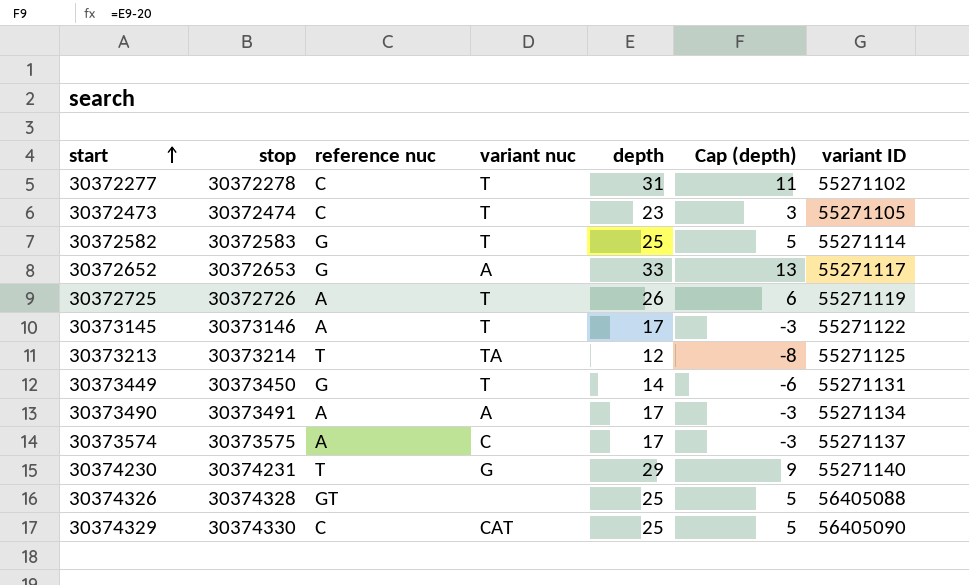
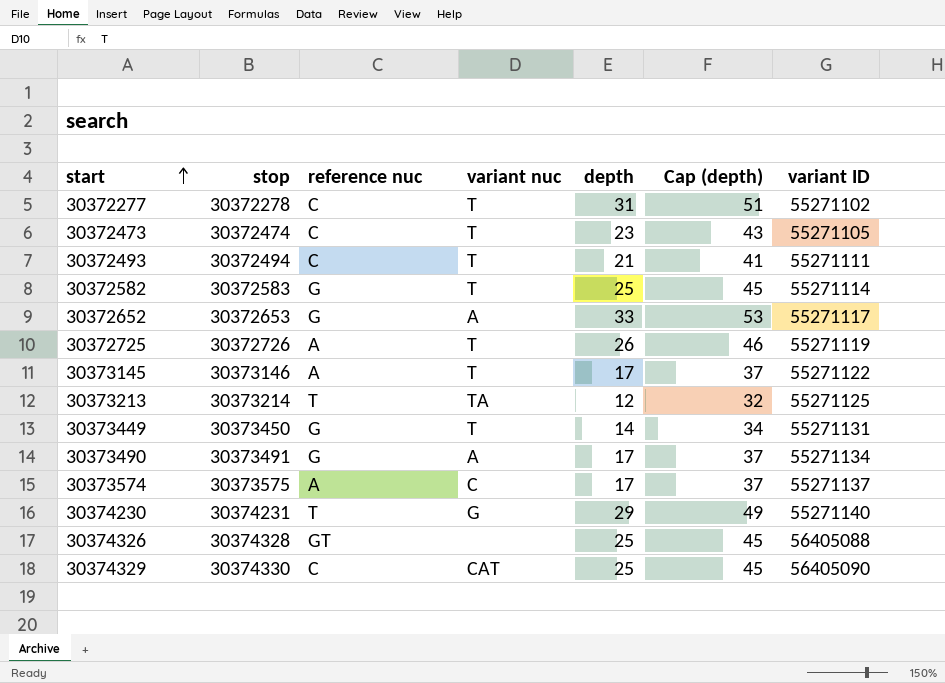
column Cap (depth) | formula: [depth] - 20 -> [depth] + 20
row 30372493: none -> 30372494 | C | T | 21 | 41 | 55271111
30373490 | reference nuc: A -> G

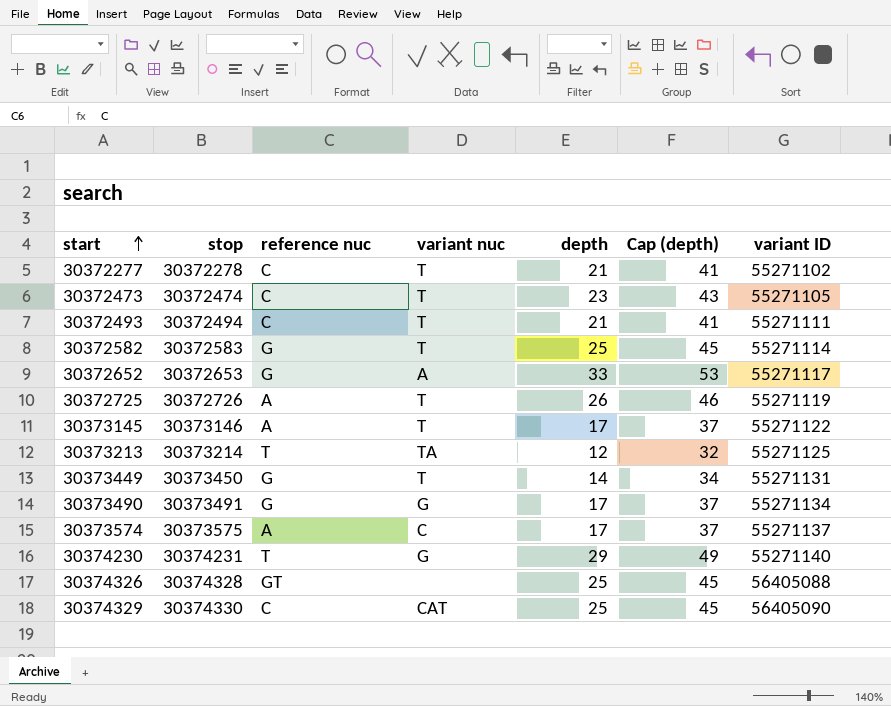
30372277 | depth: 31 -> 21
30372277 | Cap (depth): 51 -> 41
30373490 | variant nuc: A -> G

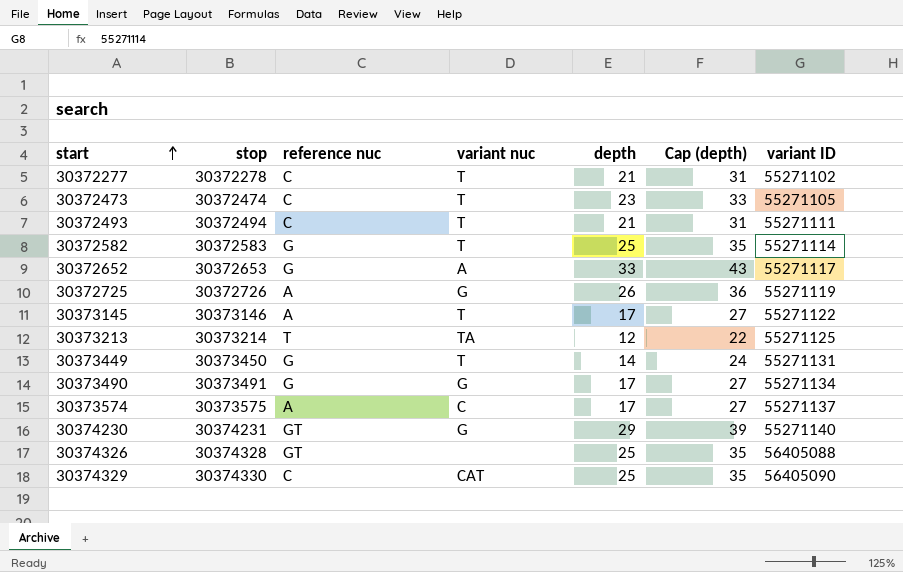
column Cap (depth) | formula: [depth] + 20 -> [depth] + 10
30372725 | variant nuc: T -> G
30374230 | reference nuc: T -> GT

